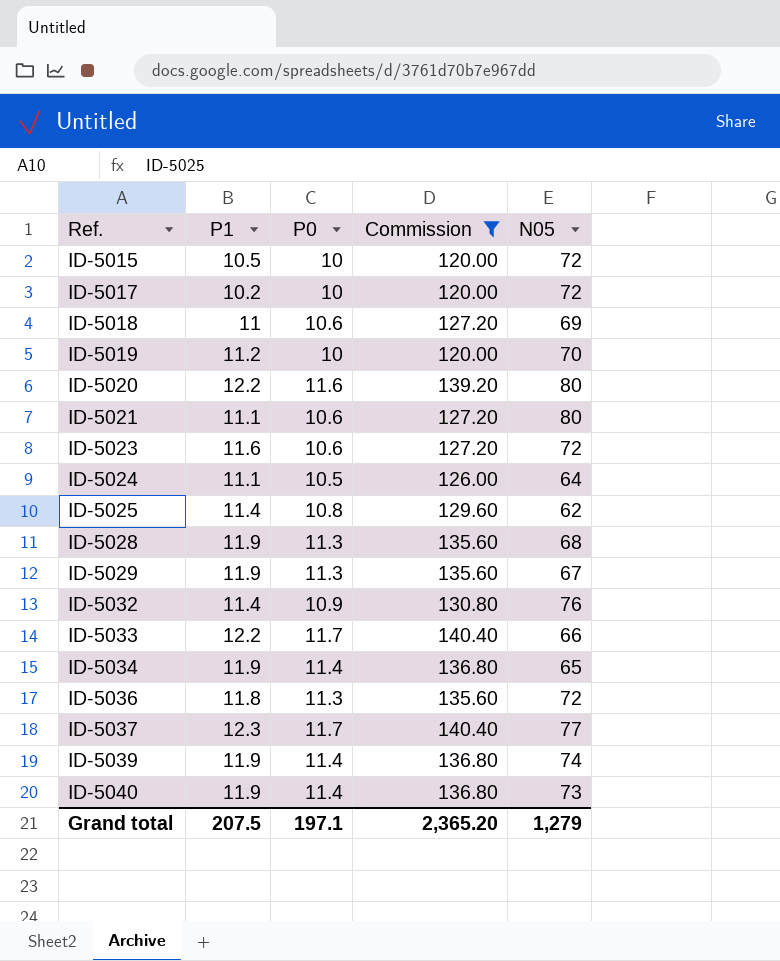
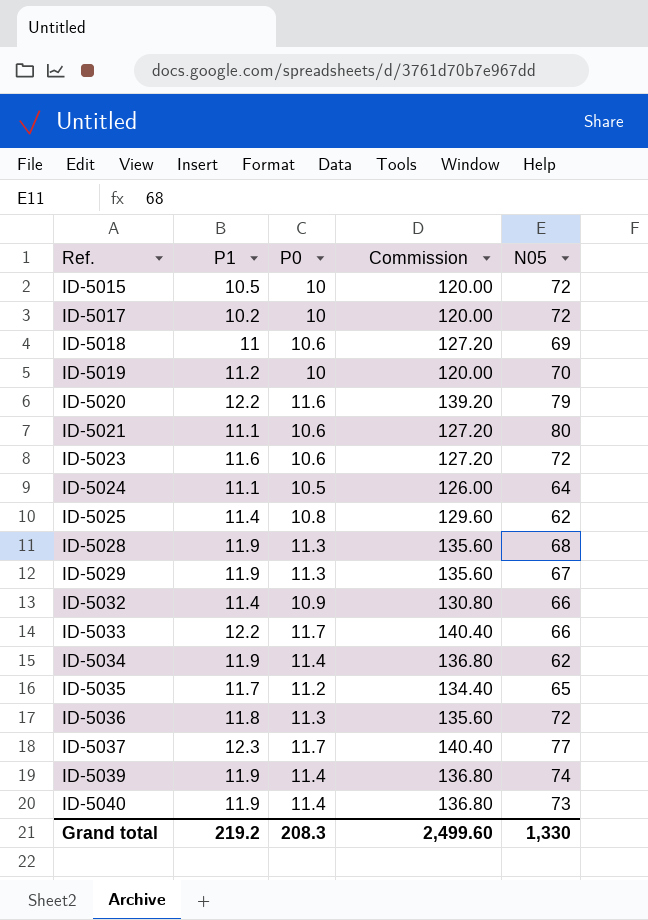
filter: Commission != 134.40 -> none
ID-5020 | N05: 80 -> 79
ID-5032 | N05: 76 -> 66
ID-5034 | N05: 65 -> 62
Grand total | P1: 207.5 -> 219.2
Grand total | P0: 197.1 -> 208.3
Grand total | Commission: 2,365.20 -> 2,499.60
Grand total | N05: 1,279 -> 1,330

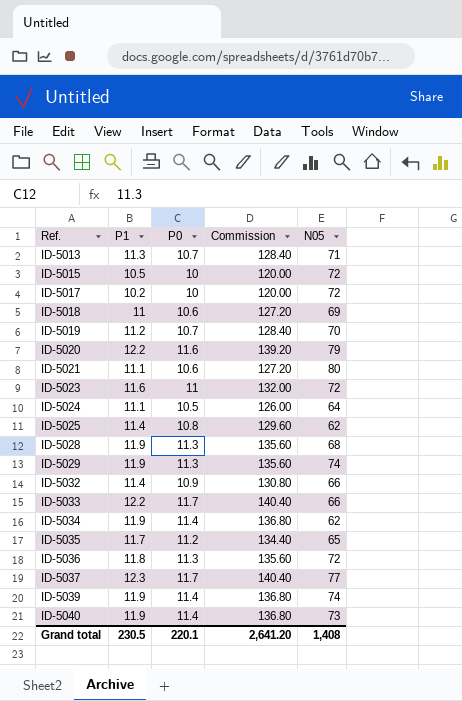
row ID-5013: none -> 11.3 | 10.7 | 128.40 | 71
ID-5019 | P0: 10 -> 10.7
ID-5019 | Commission: 120.00 -> 128.40
ID-5023 | P0: 10.6 -> 11
ID-5023 | Commission: 127.20 -> 132.00
ID-5029 | N05: 67 -> 74
Grand total | P1: 219.2 -> 230.5
Grand total | P0: 208.3 -> 220.1
Grand total | Commission: 2,499.60 -> 2,641.20
Grand total | N05: 1,330 -> 1,408

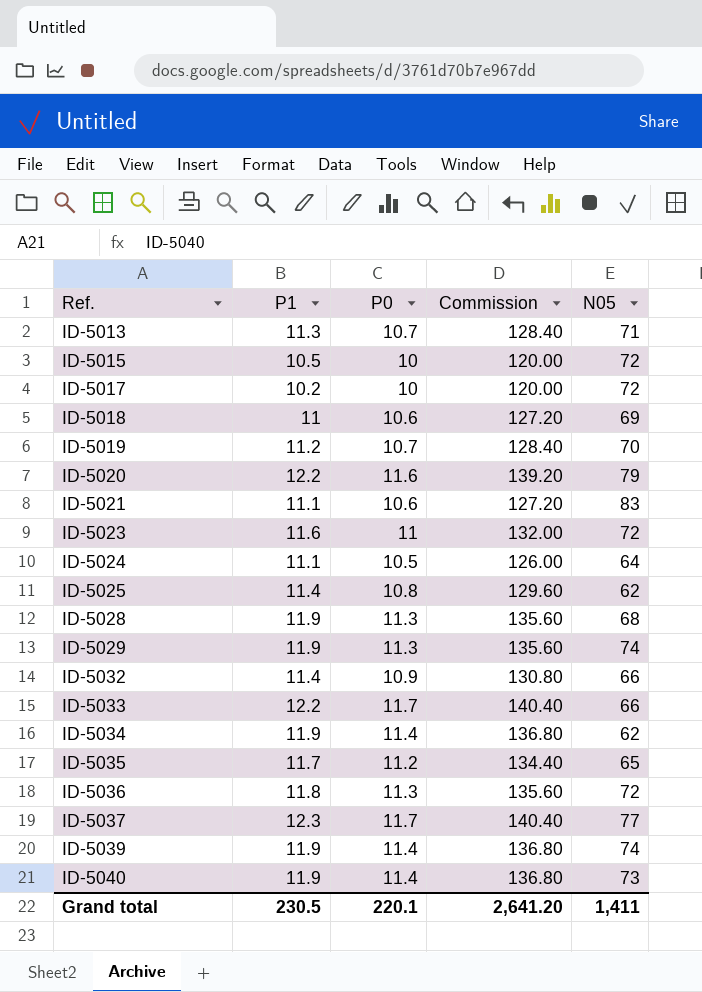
ID-5021 | N05: 80 -> 83
Grand total | N05: 1,408 -> 1,411

